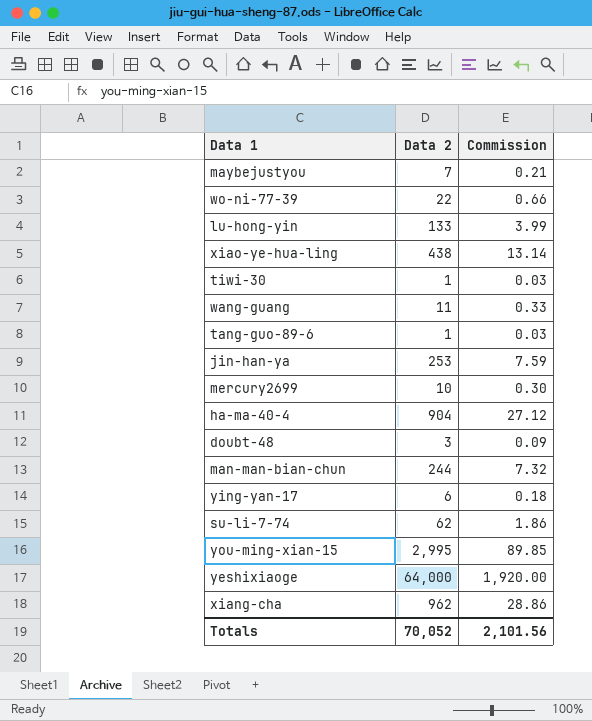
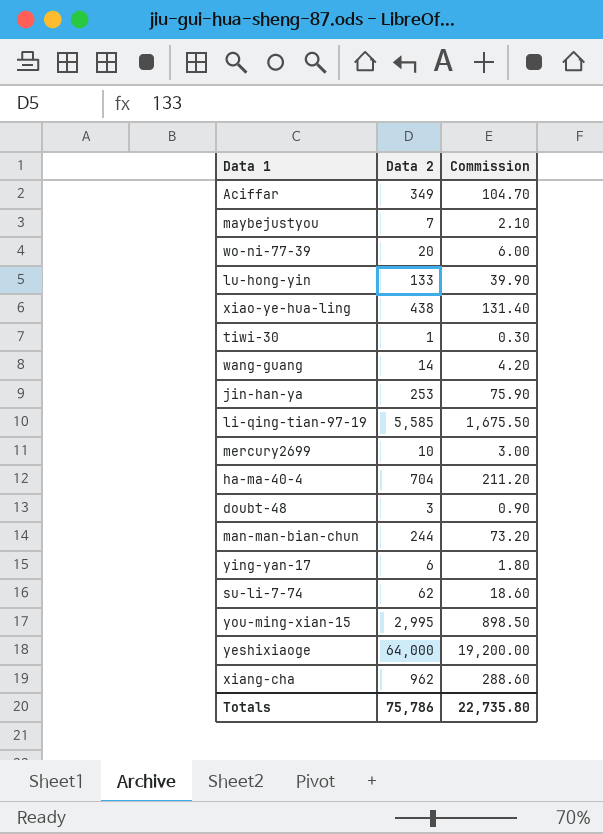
column Commission | formula: [Data 2] * 0.03 -> [Data 2] * 0.3
row tang-guo-89-6: 1 | 0.03 -> none
row Aciffar: none -> 349 | 104.70
wo-ni-77-39 | Data 2: 22 -> 20
wang-guang | Data 2: 11 -> 14
row li-qing-tian-97-19: none -> 5,585 | 1,675.50
ha-ma-40-4 | Data 2: 904 -> 704
Totals | Data 2: 70,052 -> 75,786
Totals | Commission: 2,101.56 -> 22,735.80

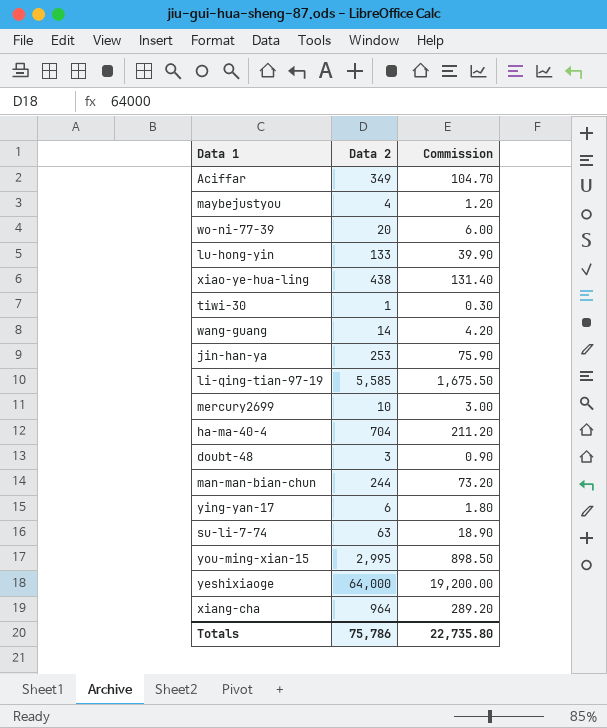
maybejustyou | Data 2: 7 -> 4
maybejustyou | Commission: 2.10 -> 1.20
su-li-7-74 | Data 2: 62 -> 63
su-li-7-74 | Commission: 18.60 -> 18.90
xiang-cha | Data 2: 962 -> 964
xiang-cha | Commission: 288.60 -> 289.20

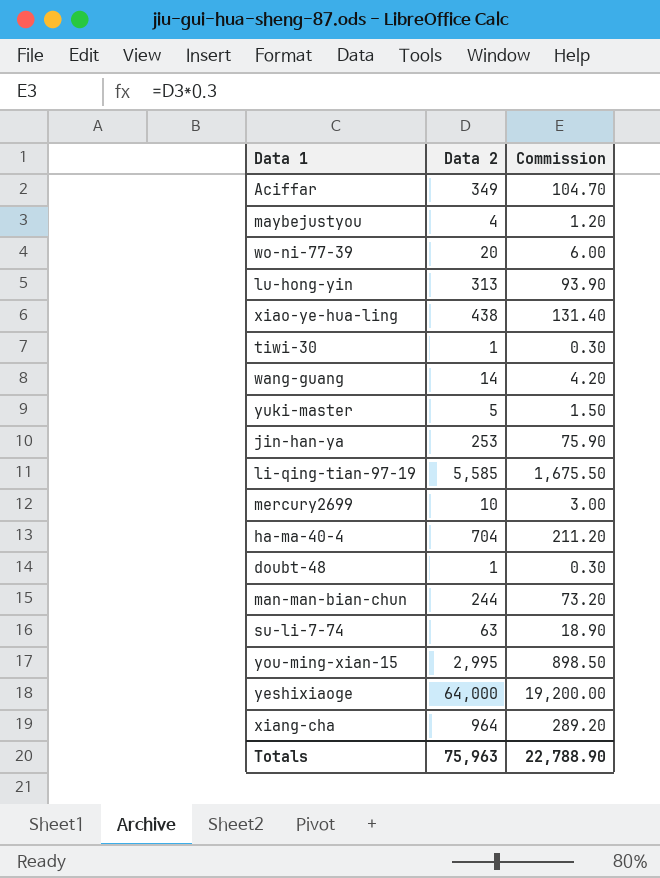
row ying-yan-17: 6 | 1.80 -> none
lu-hong-yin | Data 2: 133 -> 313
lu-hong-yin | Commission: 39.90 -> 93.90
row yuki-master: none -> 5 | 1.50
doubt-48 | Data 2: 3 -> 1
doubt-48 | Commission: 0.90 -> 0.30
Totals | Data 2: 75,786 -> 75,963
Totals | Commission: 22,735.80 -> 22,788.90

